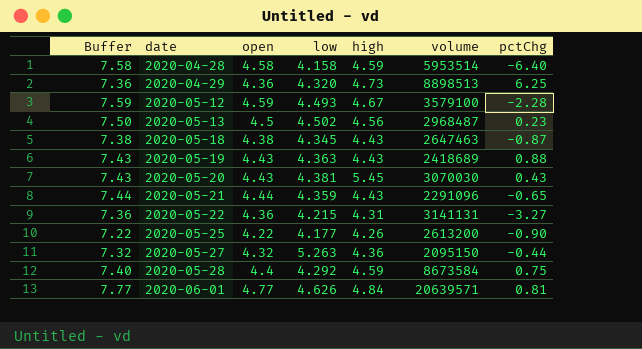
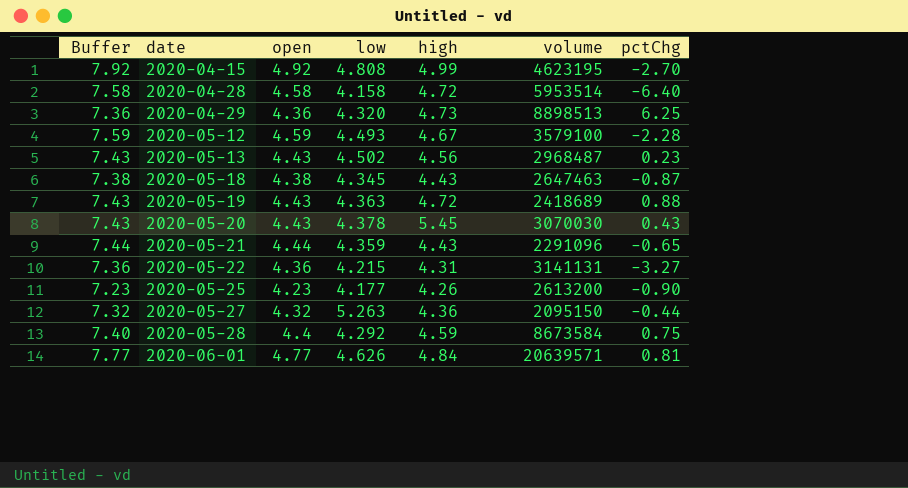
row 2020-04-15: none -> 7.92 | 4.92 | 4.808 | 4.99 | 4623195 | -2.70
2020-04-28 | high: 4.59 -> 4.72
2020-05-13 | Buffer: 7.50 -> 7.43
2020-05-13 | open: 4.5 -> 4.43
2020-05-19 | high: 4.43 -> 4.72
2020-05-20 | low: 4.381 -> 4.378
2020-05-25 | Buffer: 7.22 -> 7.23
2020-05-25 | open: 4.22 -> 4.23

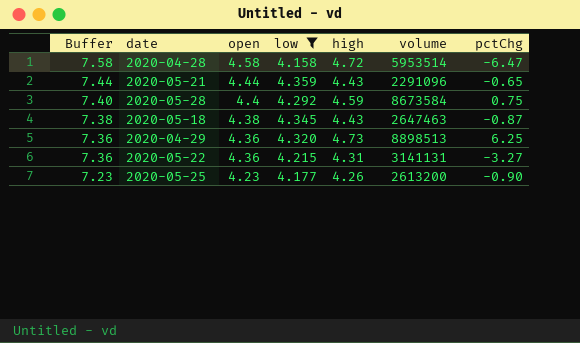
filter: none -> low <= 4.359
row order: date ascending -> Buffer descending
2020-04-28 | pctChg: -6.40 -> -6.47

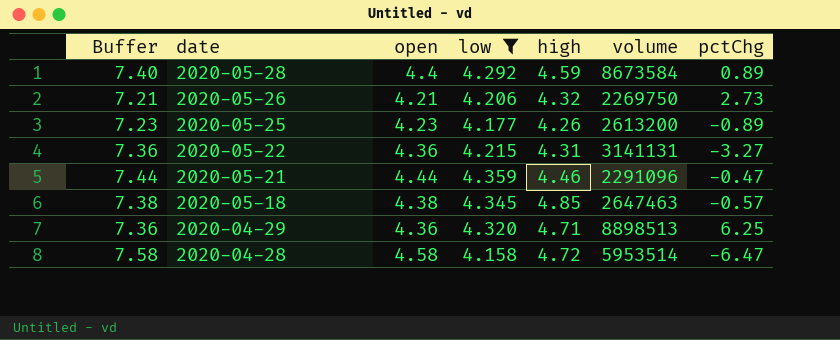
row order: Buffer descending -> date descending
2020-05-28 | pctChg: 0.75 -> 0.89
row 2020-05-26: none -> 7.21 | 4.21 | 4.206 | 4.32 | 2269750 | 2.73
2020-05-25 | pctChg: -0.90 -> -0.89
2020-05-21 | high: 4.43 -> 4.46
2020-05-21 | pctChg: -0.65 -> -0.47
2020-05-18 | high: 4.43 -> 4.85
2020-05-18 | pctChg: -0.87 -> -0.57
2020-04-29 | high: 4.73 -> 4.71

